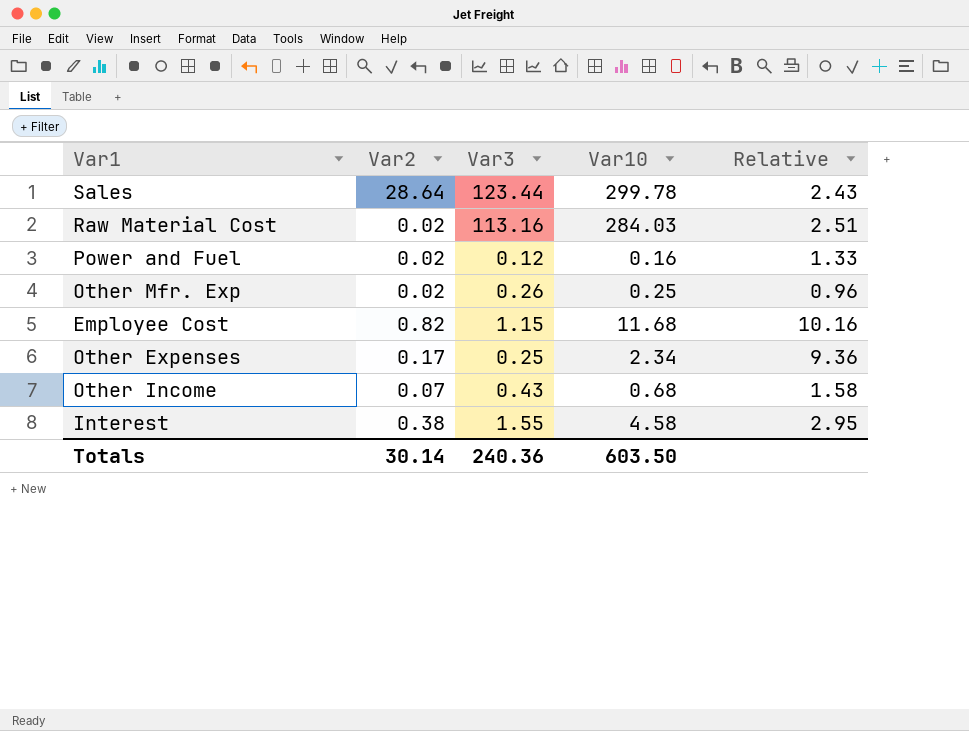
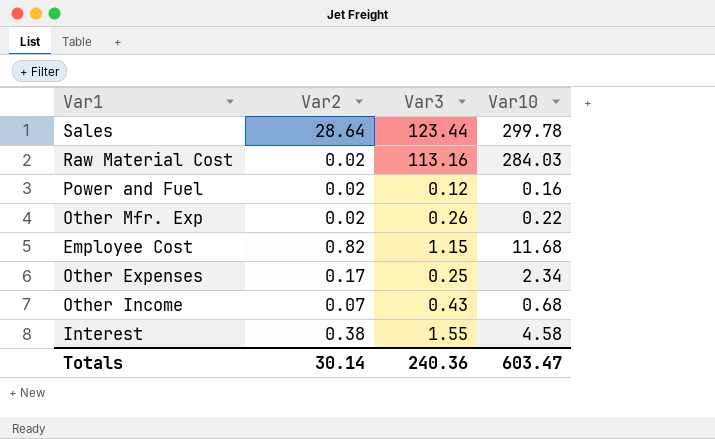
column Relative | formula: [Var10] / [Var3] -> none
Other Mfr. Exp | Var10: 0.25 -> 0.22
Totals | Var10: 603.50 -> 603.47

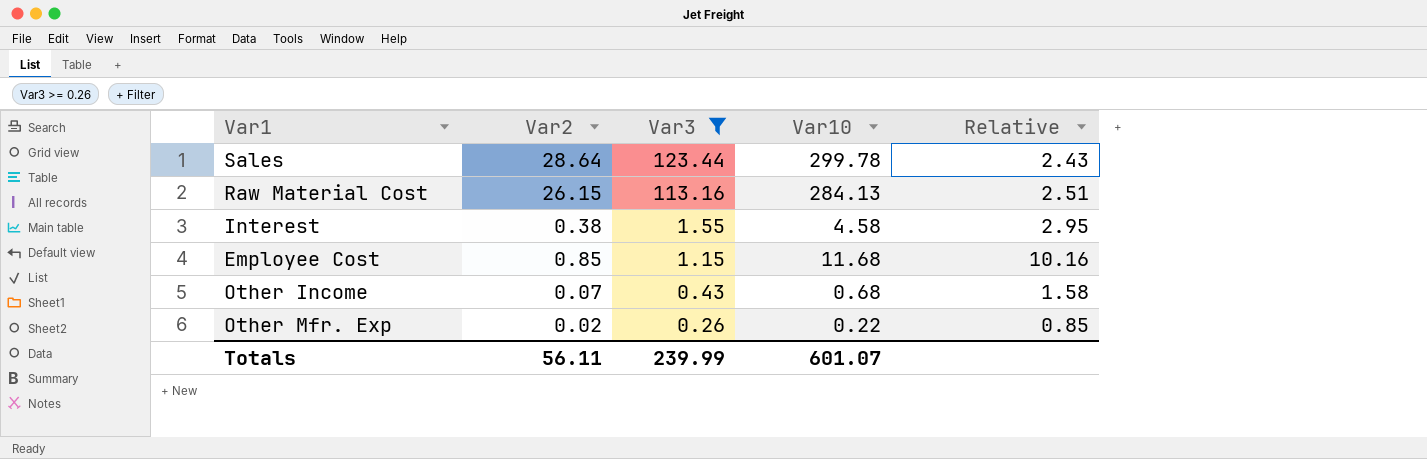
filter: none -> Var3 >= 0.26
row order: none -> Var3 descending
column Relative | formula: none -> [Var10] / [Var3]
Raw Material Cost | Var2: 0.02 -> 26.15
Raw Material Cost | Var10: 284.03 -> 284.13
Employee Cost | Var2: 0.82 -> 0.85
Totals | Var2: 30.14 -> 56.11
Totals | Var3: 240.36 -> 239.99
Totals | Var10: 603.47 -> 601.07

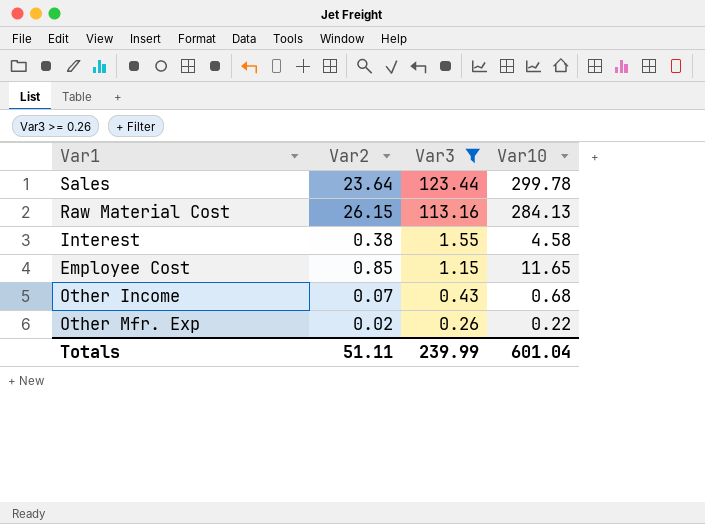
column Relative | formula: [Var10] / [Var3] -> none
Sales | Var2: 28.64 -> 23.64
Employee Cost | Var10: 11.68 -> 11.65
Totals | Var2: 56.11 -> 51.11
Totals | Var10: 601.07 -> 601.04

